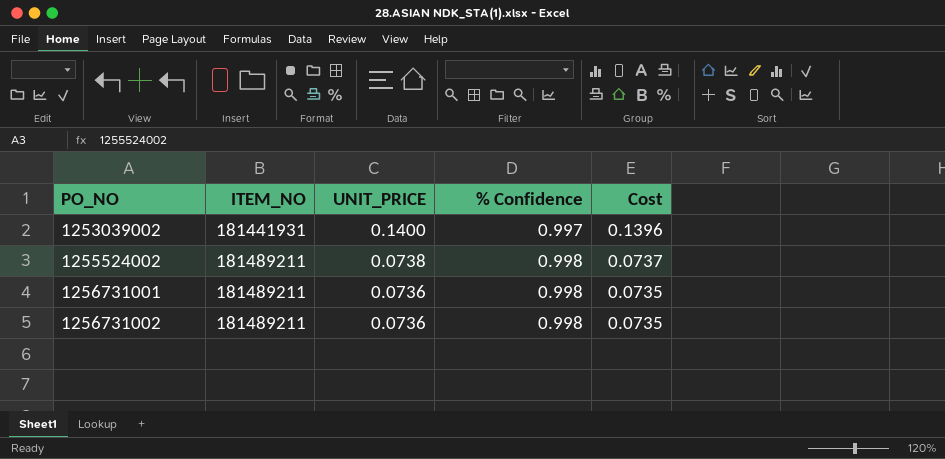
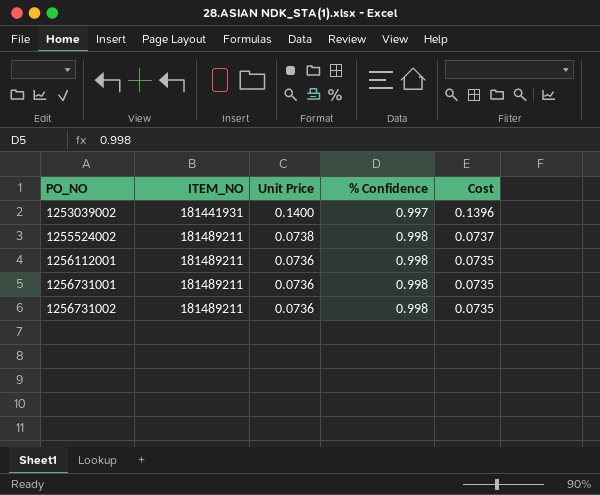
column name: UNIT_PRICE -> Unit Price
row 1256112001: none -> 181489211 | 0.0736 | 0.998 | 0.0735

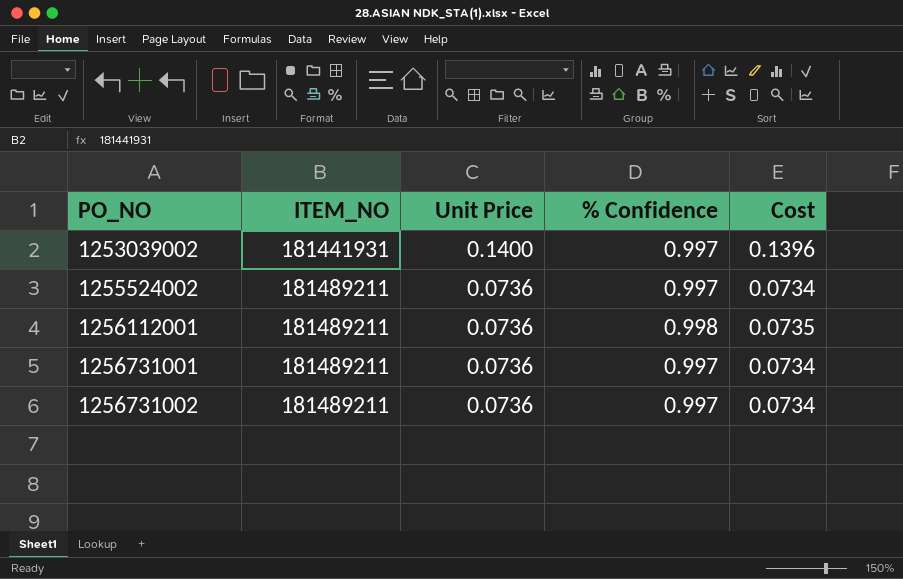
1255524002 | Unit Price: 0.0738 -> 0.0736
1255524002 | % Confidence: 0.998 -> 0.997
1255524002 | Cost: 0.0737 -> 0.0734
1256731001 | % Confidence: 0.998 -> 0.997
1256731001 | Cost: 0.0735 -> 0.0734
1256731002 | % Confidence: 0.998 -> 0.997
1256731002 | Cost: 0.0735 -> 0.0734

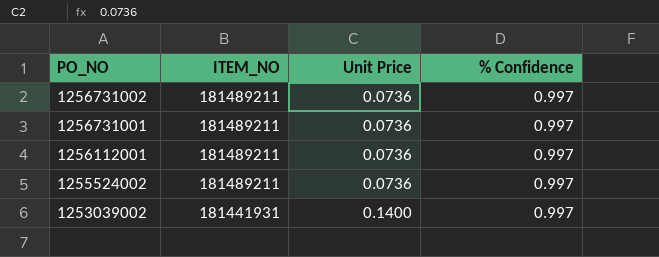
row order: PO_NO ascending -> PO_NO descending
column Cost | formula: [Unit Price] * [% Confidence] -> none
1256112001 | % Confidence: 0.998 -> 0.997

